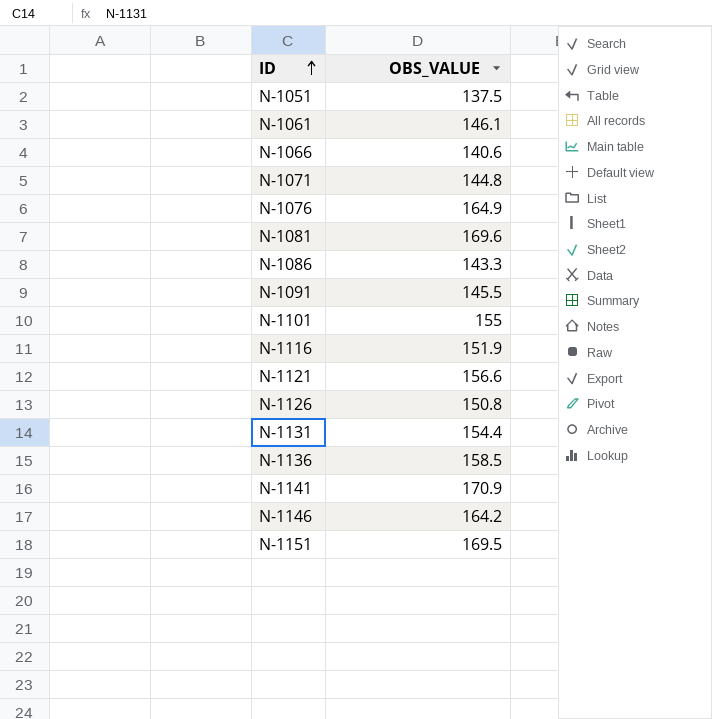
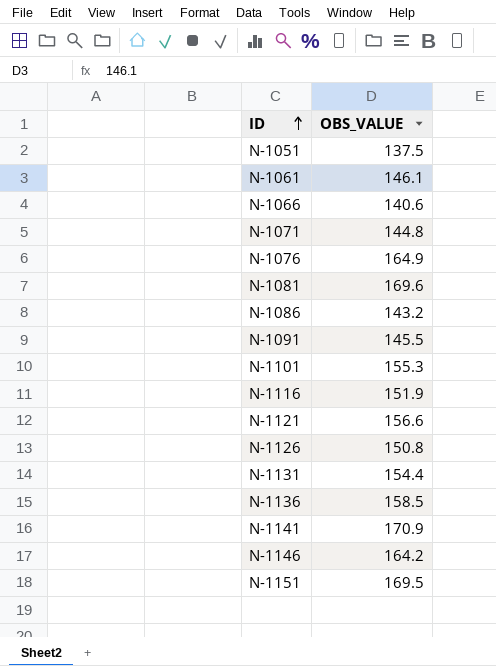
N-1086 | OBS_VALUE: 143.3 -> 143.2
N-1101 | OBS_VALUE: 155 -> 155.3

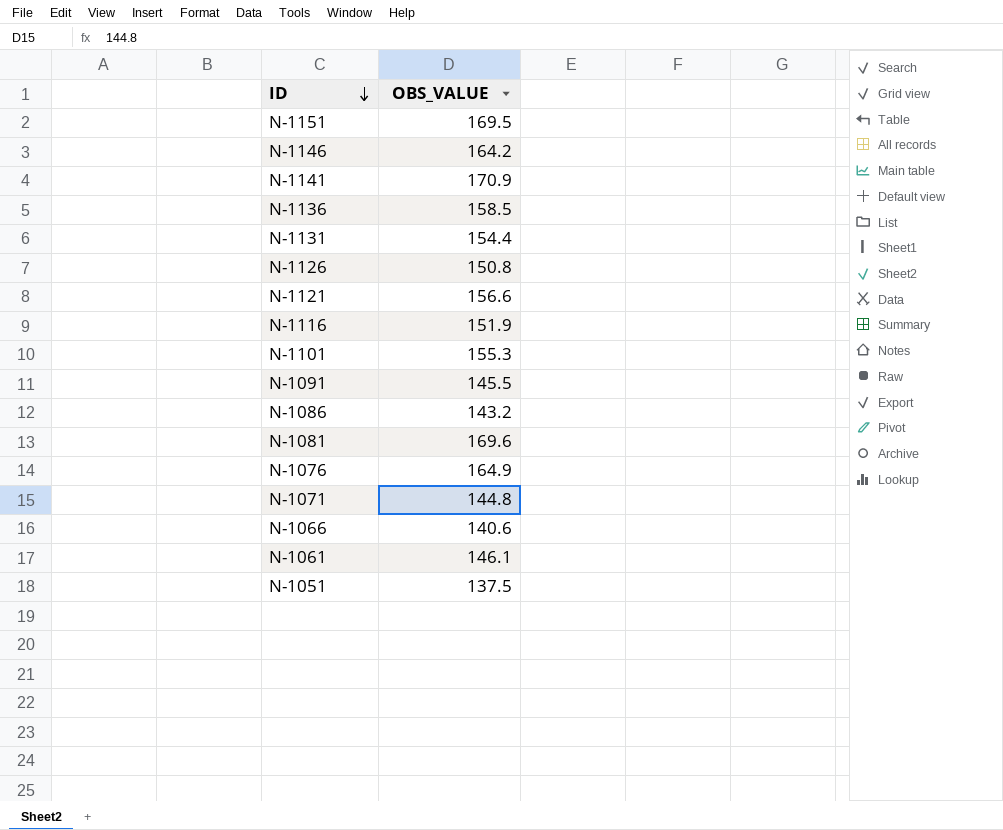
row order: ID ascending -> ID descending

